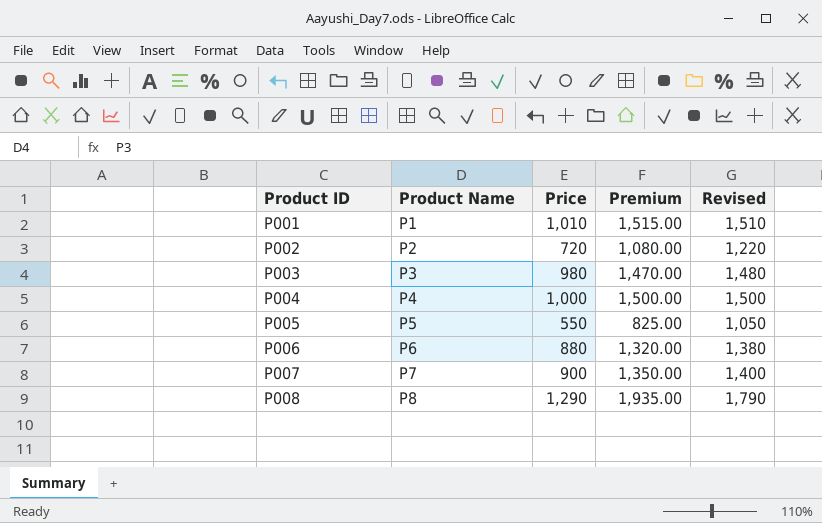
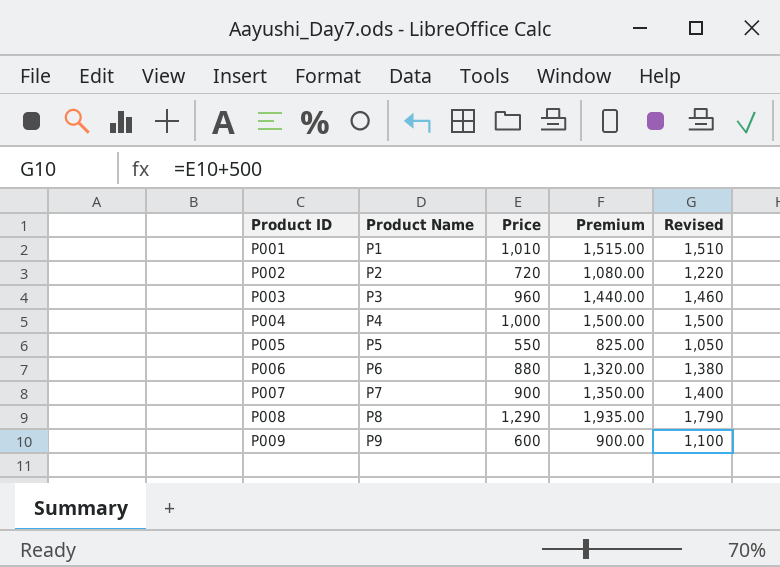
P003 | Price: 980 -> 960
P003 | Premium: 1,470.00 -> 1,440.00
P003 | Revised: 1,480 -> 1,460
row P009: none -> P9 | 600 | 900.00 | 1,100

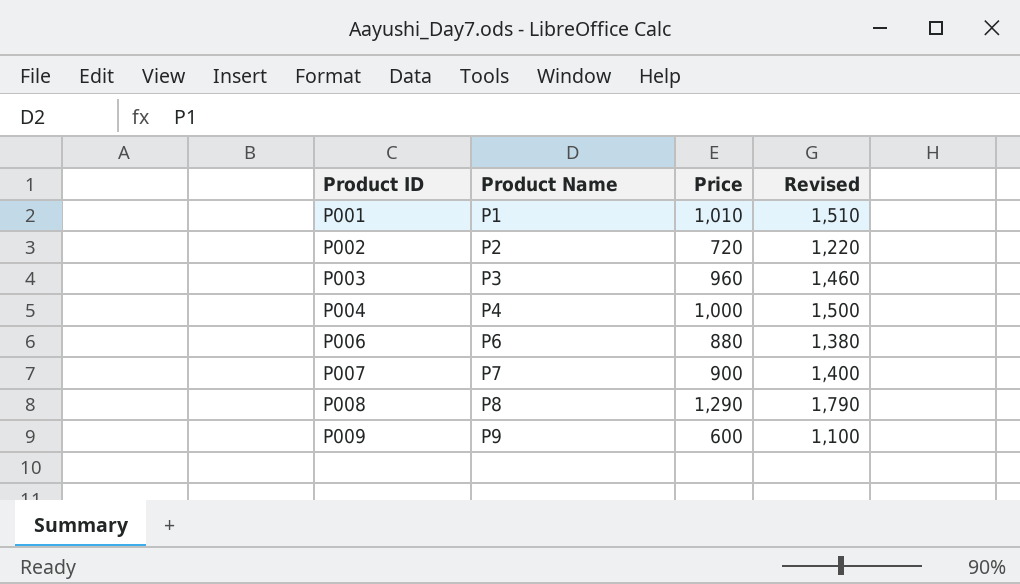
column Premium | formula: [Price] * 1.5 -> none
row P005: P5 | 550 | 825.00 | 1,050 -> none

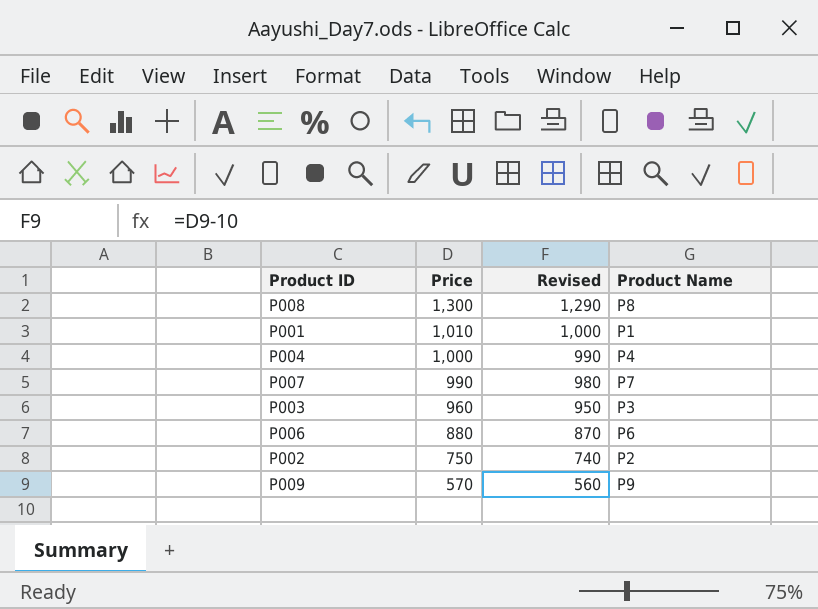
row order: Product ID ascending -> Price descending
column Revised | formula: [Price] + 500 -> [Price] - 10
column Product Name | position: 2 -> 4
P008 | Price: 1,290 -> 1,300
P007 | Price: 900 -> 990
P002 | Price: 720 -> 750
P009 | Price: 600 -> 570

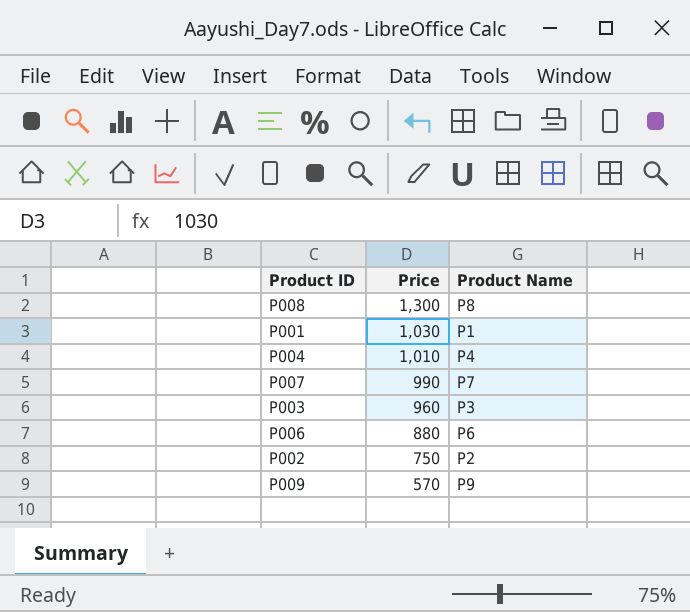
column Revised | formula: [Price] - 10 -> none
P001 | Price: 1,010 -> 1,030
P004 | Price: 1,000 -> 1,010

